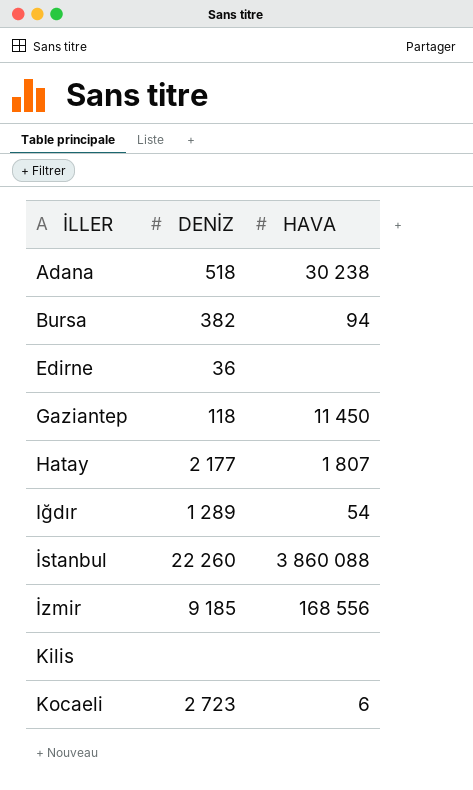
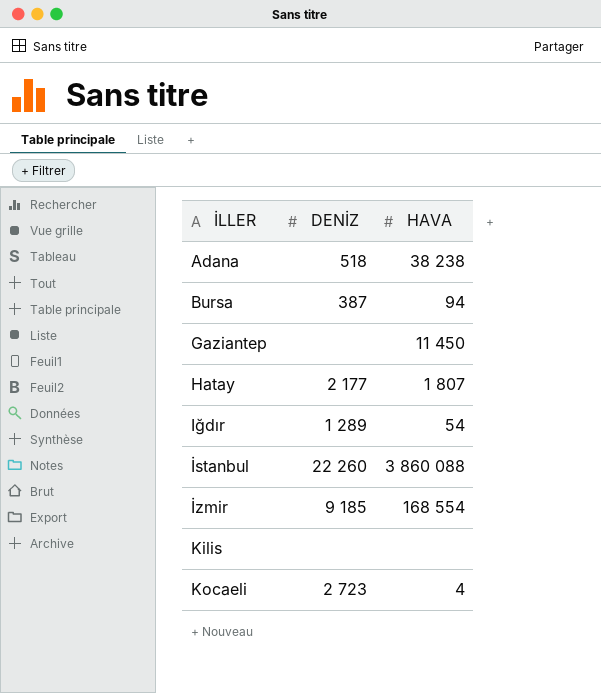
row Edirne: 36 | none -> none
Adana | HAVA: 30 238 -> 38 238
Bursa | DENİZ: 382 -> 387
Gaziantep | DENİZ: 118 -> none
İzmir | HAVA: 168 556 -> 168 554
Kocaeli | HAVA: 6 -> 4

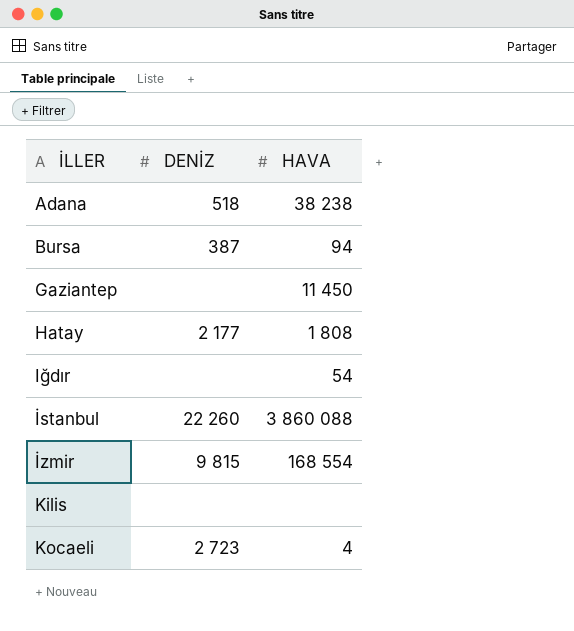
Hatay | HAVA: 1 807 -> 1 808
Iğdır | DENİZ: 1 289 -> none
İzmir | DENİZ: 9 185 -> 9 815

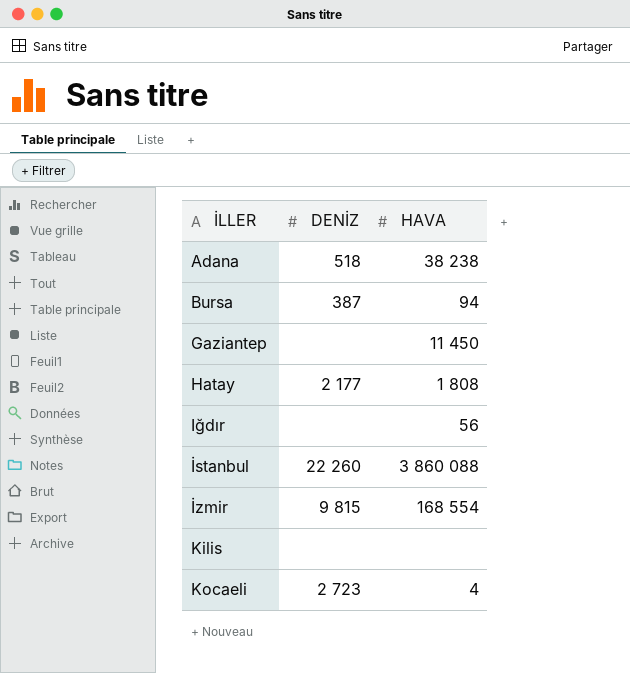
Iğdır | HAVA: 54 -> 56

